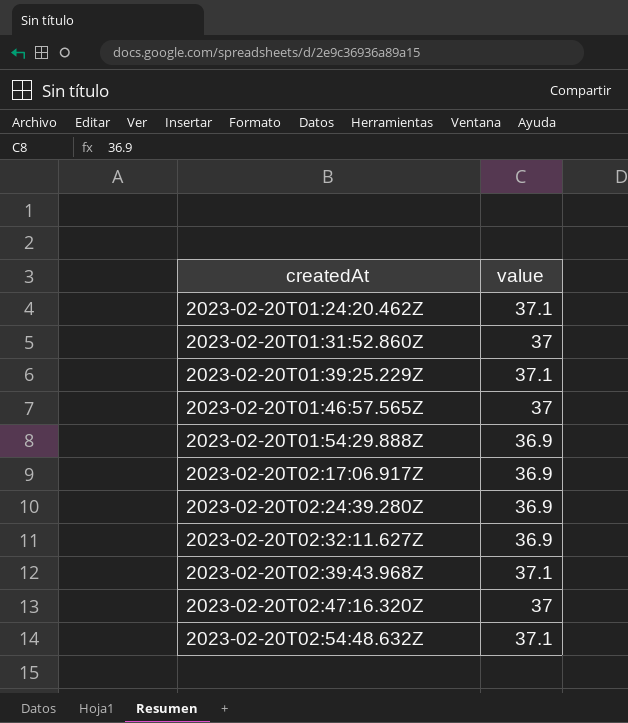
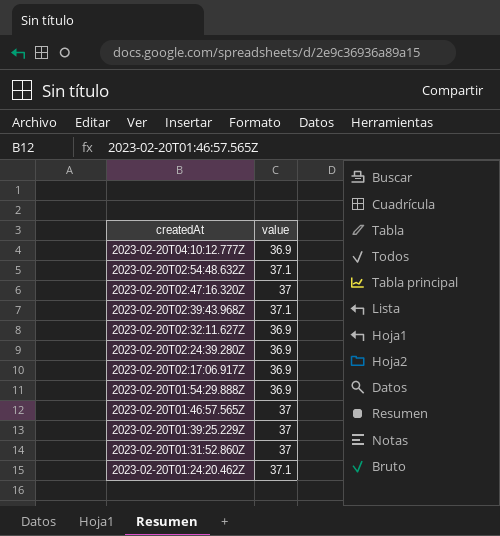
row order: createdAt ascending -> createdAt descending
row 2023-02-20T04:10:12.777Z: none -> 36.9
2023-02-20T01:39:25.229Z | value: 37.1 -> 37

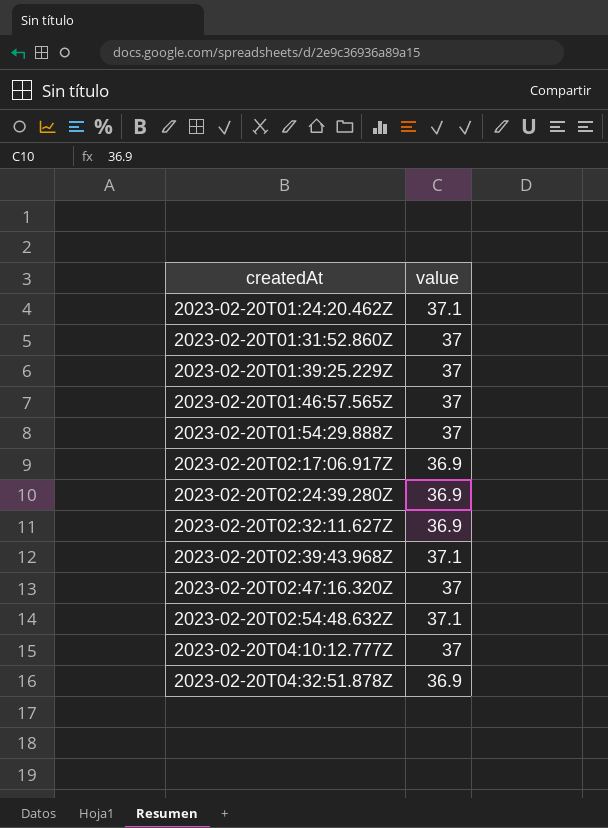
row order: createdAt descending -> createdAt ascending
2023-02-20T01:54:29.888Z | value: 36.9 -> 37
2023-02-20T04:10:12.777Z | value: 36.9 -> 37
row 2023-02-20T04:32:51.878Z: none -> 36.9

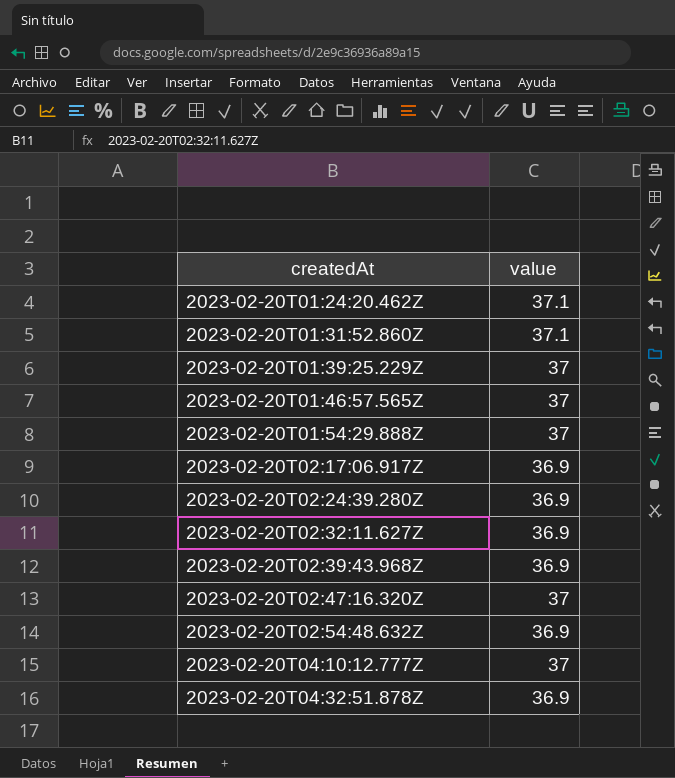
2023-02-20T01:31:52.860Z | value: 37 -> 37.1
2023-02-20T02:39:43.968Z | value: 37.1 -> 36.9
2023-02-20T02:54:48.632Z | value: 37.1 -> 36.9

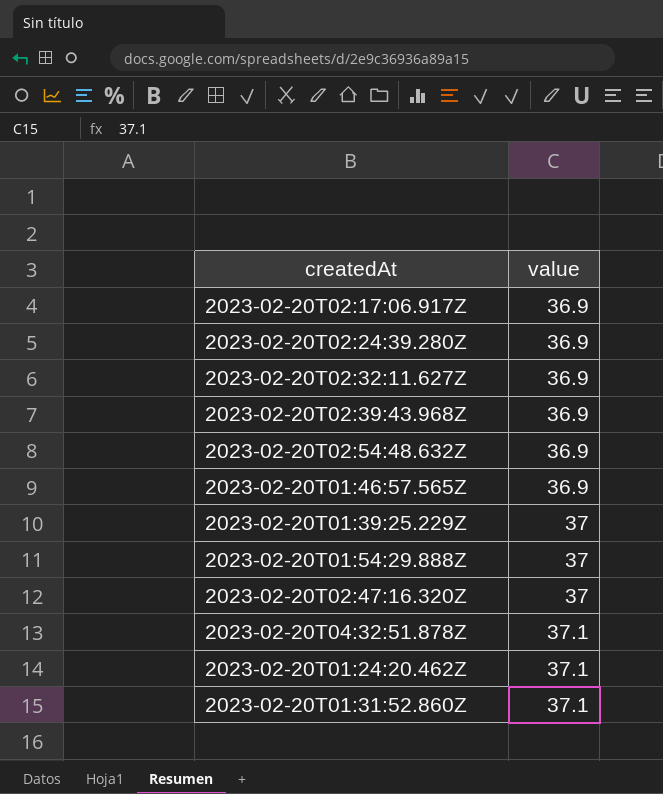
row order: createdAt ascending -> value ascending
row 2023-02-20T04:10:12.777Z: 37 -> none
2023-02-20T01:46:57.565Z | value: 37 -> 36.9
2023-02-20T04:32:51.878Z | value: 36.9 -> 37.1

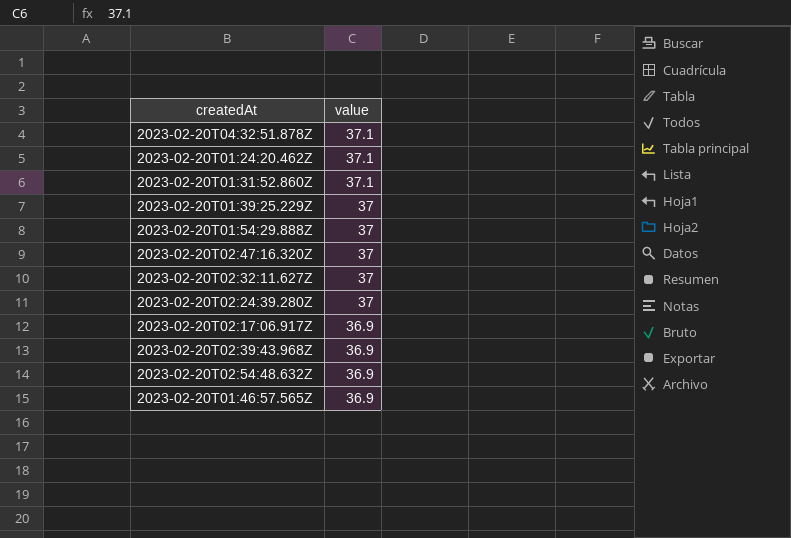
row order: value ascending -> value descending
2023-02-20T02:32:11.627Z | value: 36.9 -> 37
2023-02-20T02:24:39.280Z | value: 36.9 -> 37

